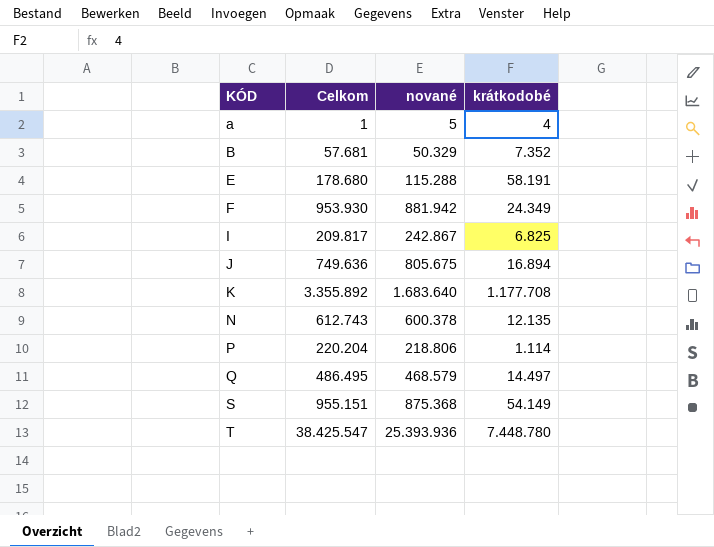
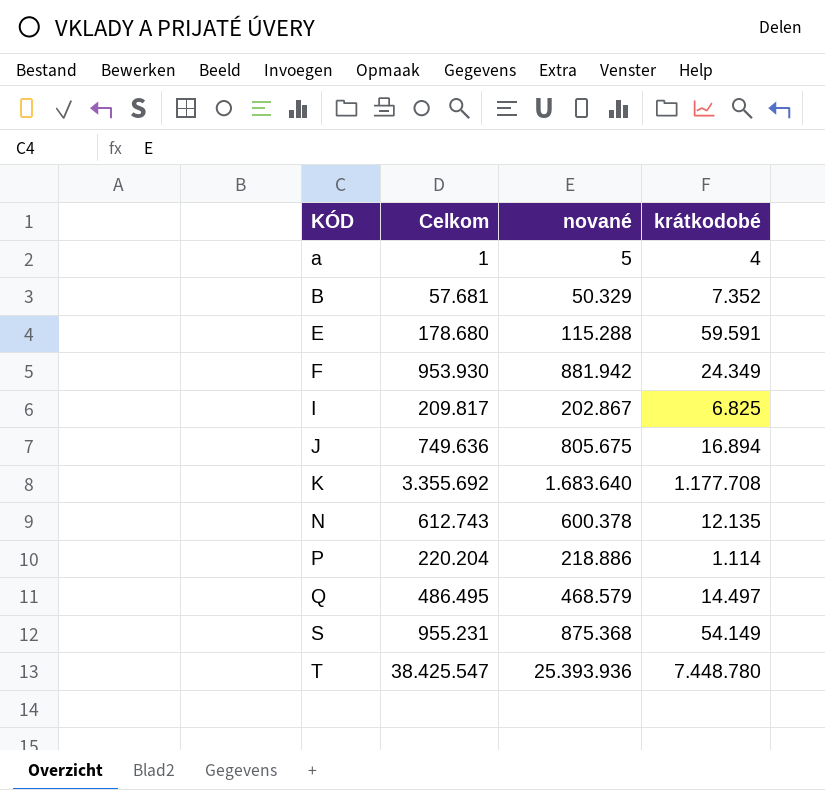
E | krátkodobé: 58.191 -> 59.591
I | nované: 242.867 -> 202.867
K | Celkom: 3.355.892 -> 3.355.692
P | nované: 218.806 -> 218.886
S | Celkom: 955.151 -> 955.231

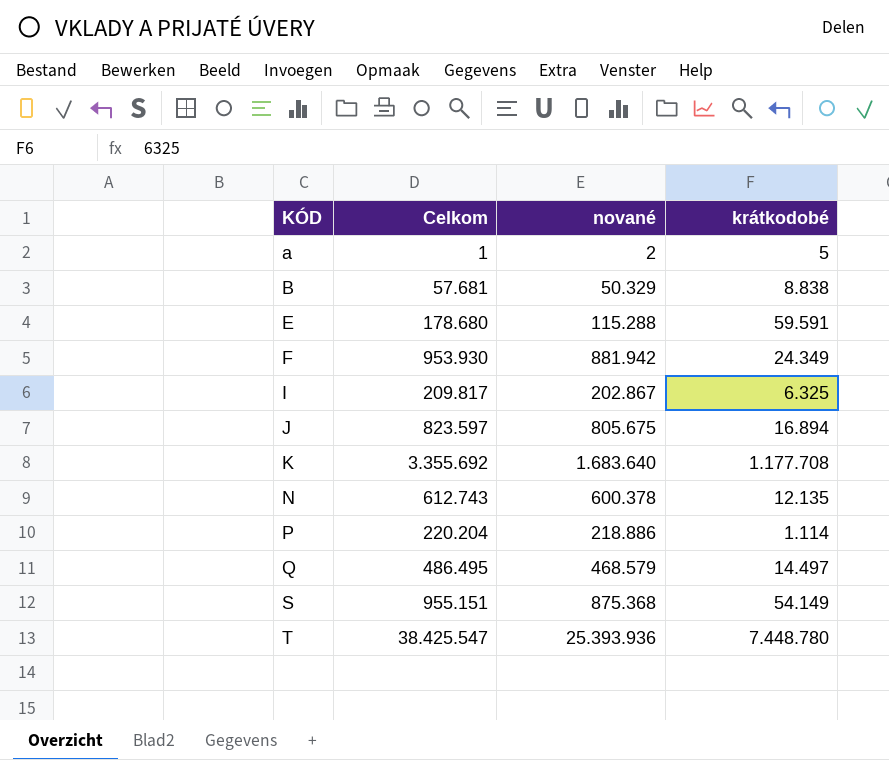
a | nované: 5 -> 2
a | krátkodobé: 4 -> 5
B | krátkodobé: 7.352 -> 8.838
I | krátkodobé: 6.825 -> 6.325
J | Celkom: 749.636 -> 823.597
S | Celkom: 955.231 -> 955.151

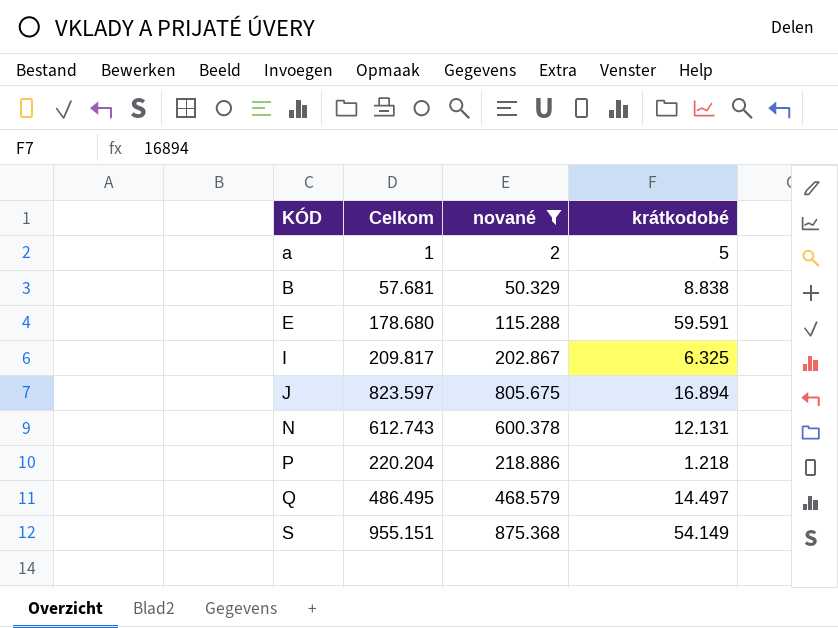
filter: none -> nované <= 875.368
N | krátkodobé: 12.135 -> 12.131
P | krátkodobé: 1.114 -> 1.218

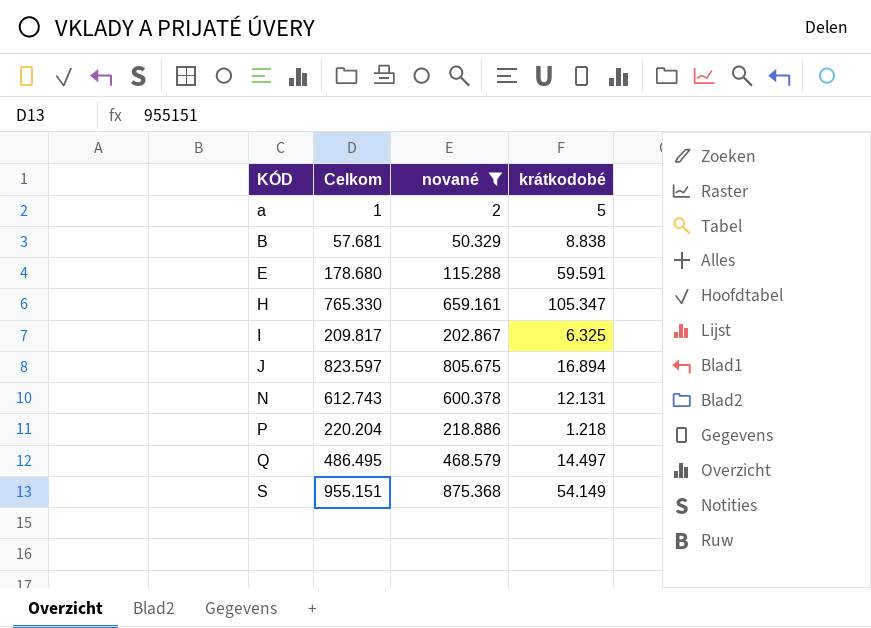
row H: none -> 765.330 | 659.161 | 105.347

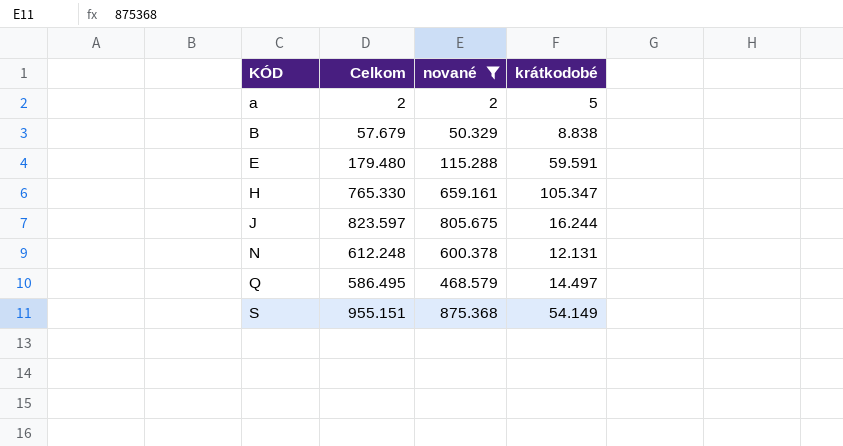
row I: 209.817 | 202.867 | 6.325 -> none
row P: 220.204 | 218.886 | 1.218 -> none
a | Celkom: 1 -> 2
B | Celkom: 57.681 -> 57.679
E | Celkom: 178.680 -> 179.480
J | krátkodobé: 16.894 -> 16.244
N | Celkom: 612.743 -> 612.248
Q | Celkom: 486.495 -> 586.495

